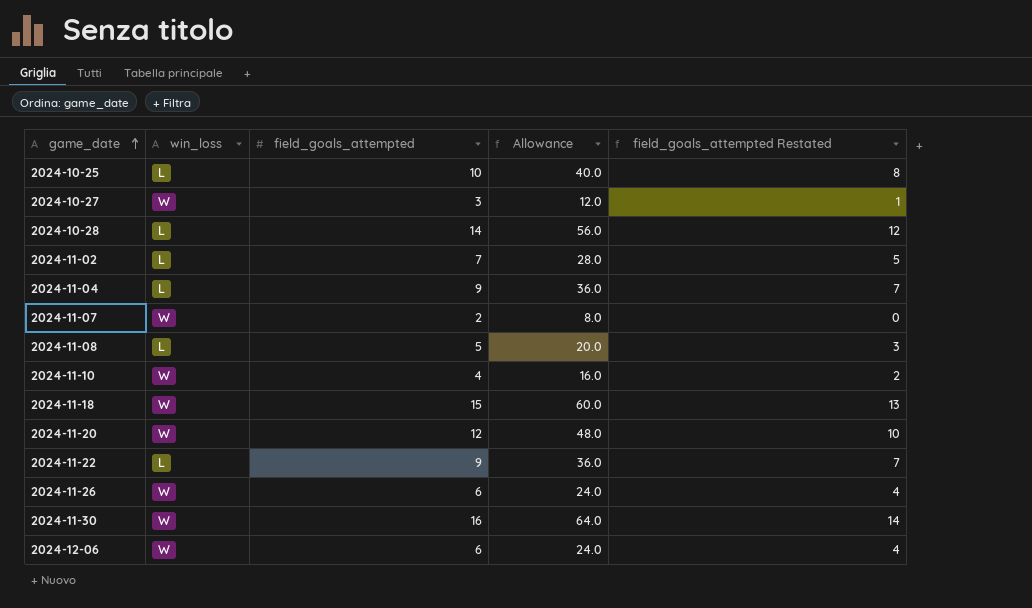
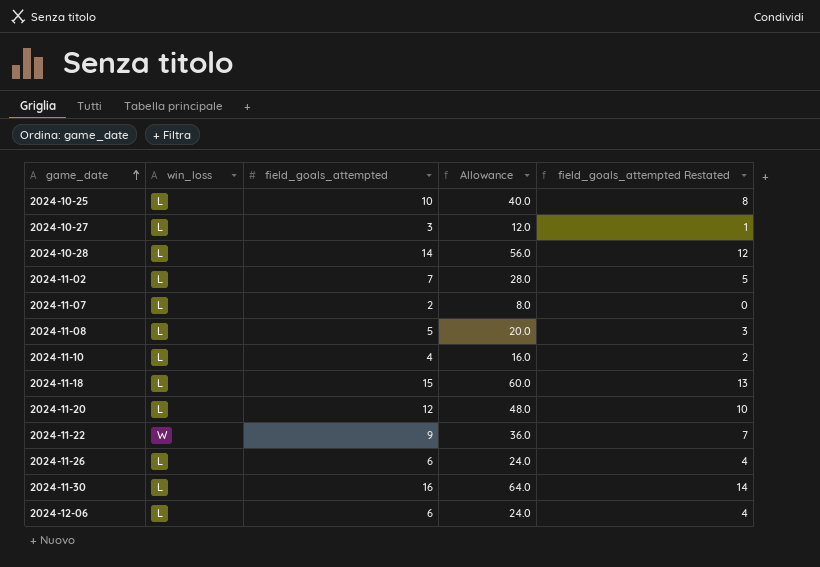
row 2024-11-04: L | 9 | 36.0 | 7 -> none
2024-10-27 | win_loss: W -> L
2024-11-07 | win_loss: W -> L
2024-11-10 | win_loss: W -> L
2024-11-18 | win_loss: W -> L
2024-11-20 | win_loss: W -> L
2024-11-22 | win_loss: L -> W
2024-11-26 | win_loss: W -> L
2024-11-30 | win_loss: W -> L
2024-12-06 | win_loss: W -> L

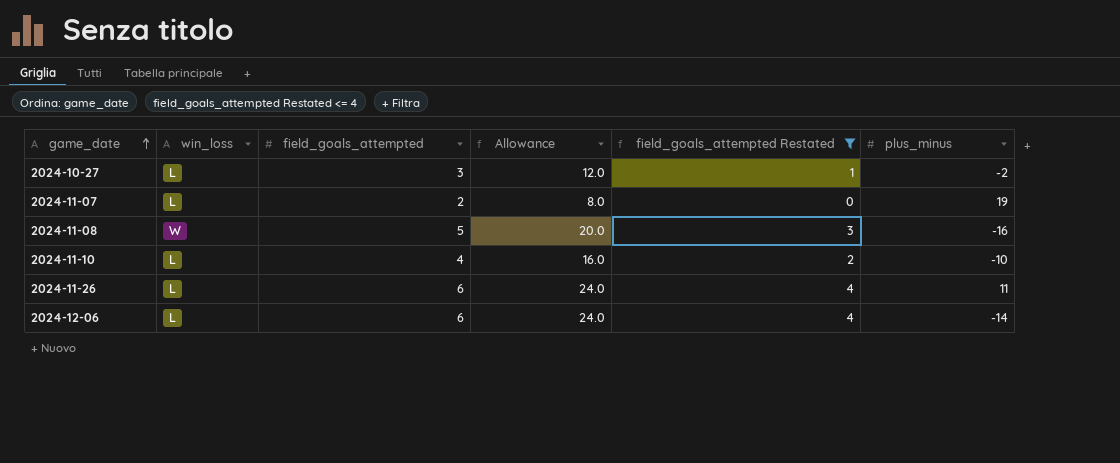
filter: none -> field_goals_attempted Restated <= 4
column plus_minus | position: none -> 6
2024-11-08 | win_loss: L -> W

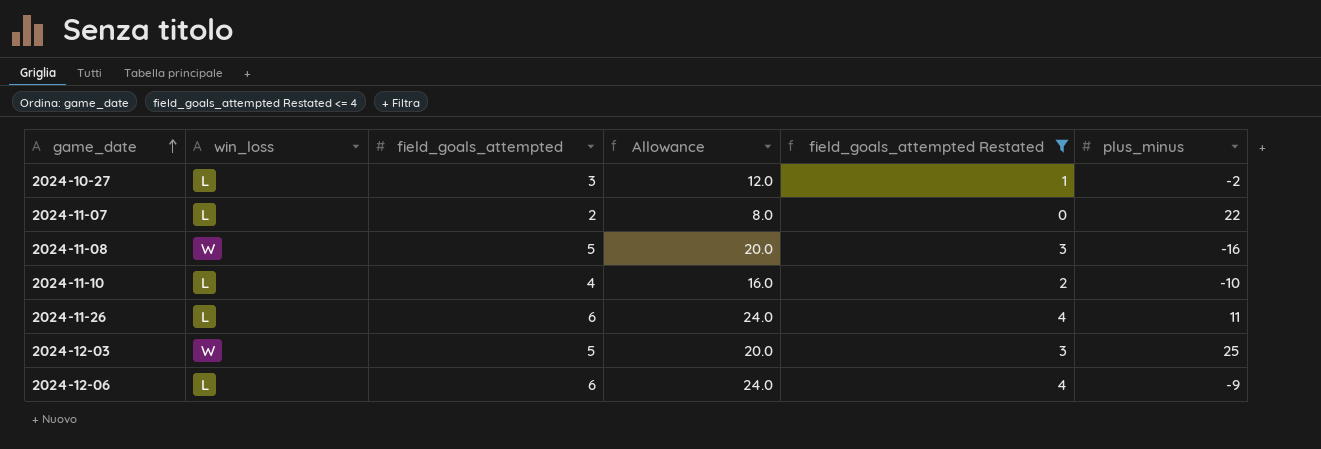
2024-11-07 | plus_minus: 19 -> 22
row 2024-12-03: none -> W | 5 | 20.0 | 3 | 25
2024-12-06 | plus_minus: -14 -> -9

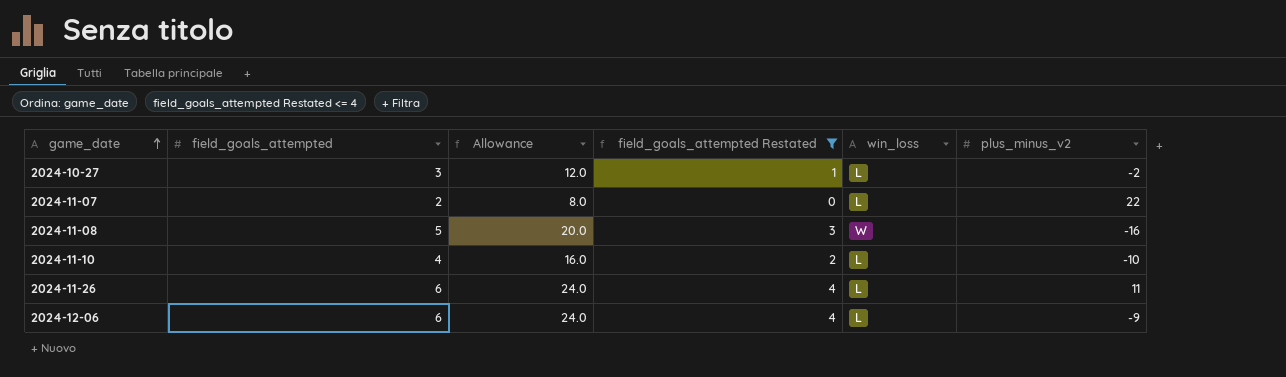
column win_loss | position: 2 -> 5
column name: plus_minus -> plus_minus_v2
row 2024-12-03: W | 5 | 20.0 | 3 | 25 -> none

